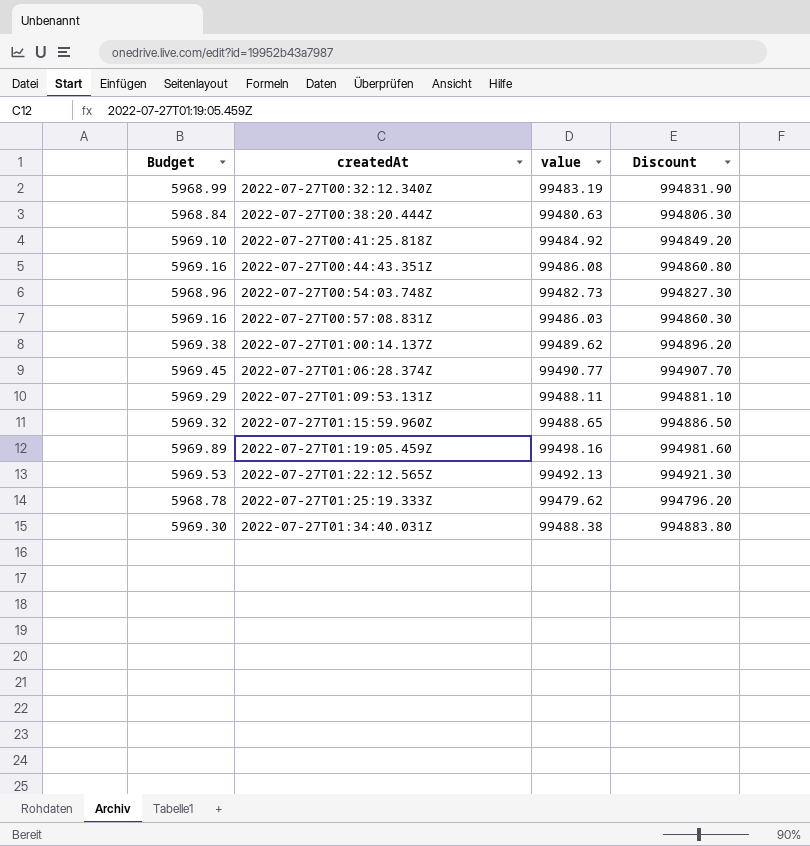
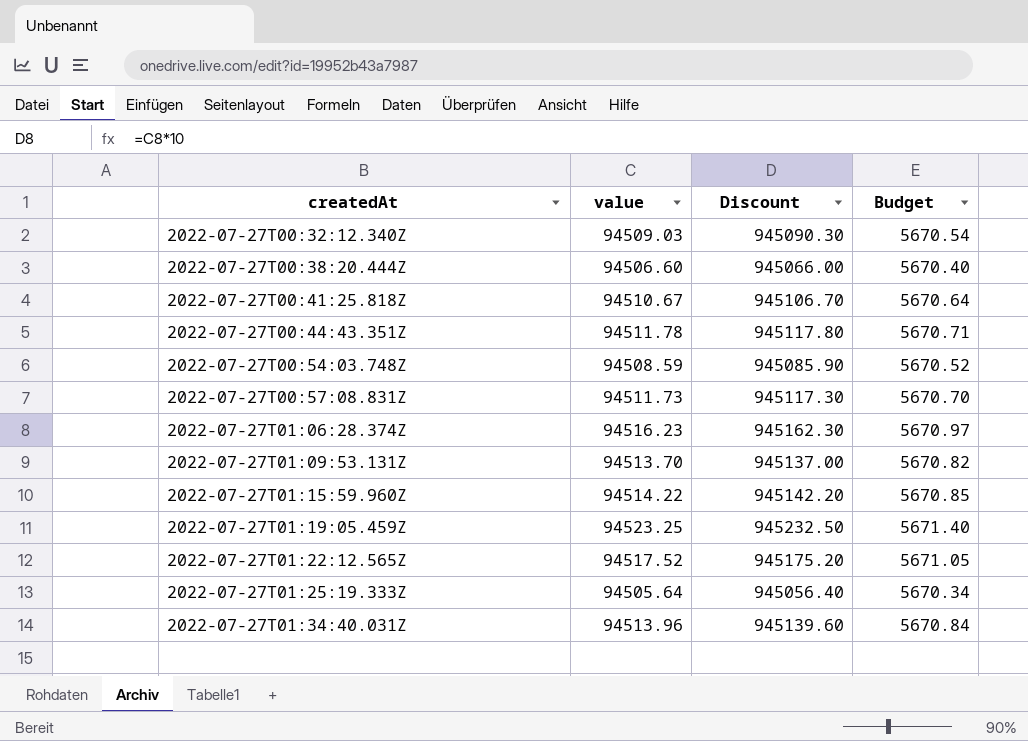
column Budget | position: 1 -> 4
row 2022-07-27T01:00:14.137Z: 5969.38 | 99489.62 | 994896.20 -> none
2022-07-27T00:32:12.340Z | value: 99483.19 -> 94509.03
2022-07-27T00:32:12.340Z | Discount: 994831.90 -> 945090.30
2022-07-27T00:32:12.340Z | Budget: 5968.99 -> 5670.54
2022-07-27T00:38:20.444Z | value: 99480.63 -> 94506.60
2022-07-27T00:38:20.444Z | Discount: 994806.30 -> 945066.00
2022-07-27T00:38:20.444Z | Budget: 5968.84 -> 5670.40
2022-07-27T00:41:25.818Z | value: 99484.92 -> 94510.67
2022-07-27T00:41:25.818Z | Discount: 994849.20 -> 945106.70
2022-07-27T00:41:25.818Z | Budget: 5969.10 -> 5670.64
2022-07-27T00:44:43.351Z | value: 99486.08 -> 94511.78
2022-07-27T00:44:43.351Z | Discount: 994860.80 -> 945117.80
2022-07-27T00:44:43.351Z | Budget: 5969.16 -> 5670.71
2022-07-27T00:54:03.748Z | value: 99482.73 -> 94508.59
2022-07-27T00:54:03.748Z | Discount: 994827.30 -> 945085.90
2022-07-27T00:54:03.748Z | Budget: 5968.96 -> 5670.52
2022-07-27T00:57:08.831Z | value: 99486.03 -> 94511.73
2022-07-27T00:57:08.831Z | Discount: 994860.30 -> 945117.30
2022-07-27T00:57:08.831Z | Budget: 5969.16 -> 5670.70
2022-07-27T01:06:28.374Z | value: 99490.77 -> 94516.23
2022-07-27T01:06:28.374Z | Discount: 994907.70 -> 945162.30
2022-07-27T01:06:28.374Z | Budget: 5969.45 -> 5670.97
2022-07-27T01:09:53.131Z | value: 99488.11 -> 94513.70
2022-07-27T01:09:53.131Z | Discount: 994881.10 -> 945137.00
2022-07-27T01:09:53.131Z | Budget: 5969.29 -> 5670.82
2022-07-27T01:15:59.960Z | value: 99488.65 -> 94514.22
2022-07-27T01:15:59.960Z | Discount: 994886.50 -> 945142.20
2022-07-27T01:15:59.960Z | Budget: 5969.32 -> 5670.85
2022-07-27T01:19:05.459Z | value: 99498.16 -> 94523.25
2022-07-27T01:19:05.459Z | Discount: 994981.60 -> 945232.50
2022-07-27T01:19:05.459Z | Budget: 5969.89 -> 5671.40
2022-07-27T01:22:12.565Z | value: 99492.13 -> 94517.52
2022-07-27T01:22:12.565Z | Discount: 994921.30 -> 945175.20
2022-07-27T01:22:12.565Z | Budget: 5969.53 -> 5671.05
2022-07-27T01:25:19.333Z | value: 99479.62 -> 94505.64
2022-07-27T01:25:19.333Z | Discount: 994796.20 -> 945056.40
2022-07-27T01:25:19.333Z | Budget: 5968.78 -> 5670.34
2022-07-27T01:34:40.031Z | value: 99488.38 -> 94513.96
2022-07-27T01:34:40.031Z | Discount: 994883.80 -> 945139.60
2022-07-27T01:34:40.031Z | Budget: 5969.30 -> 5670.84

